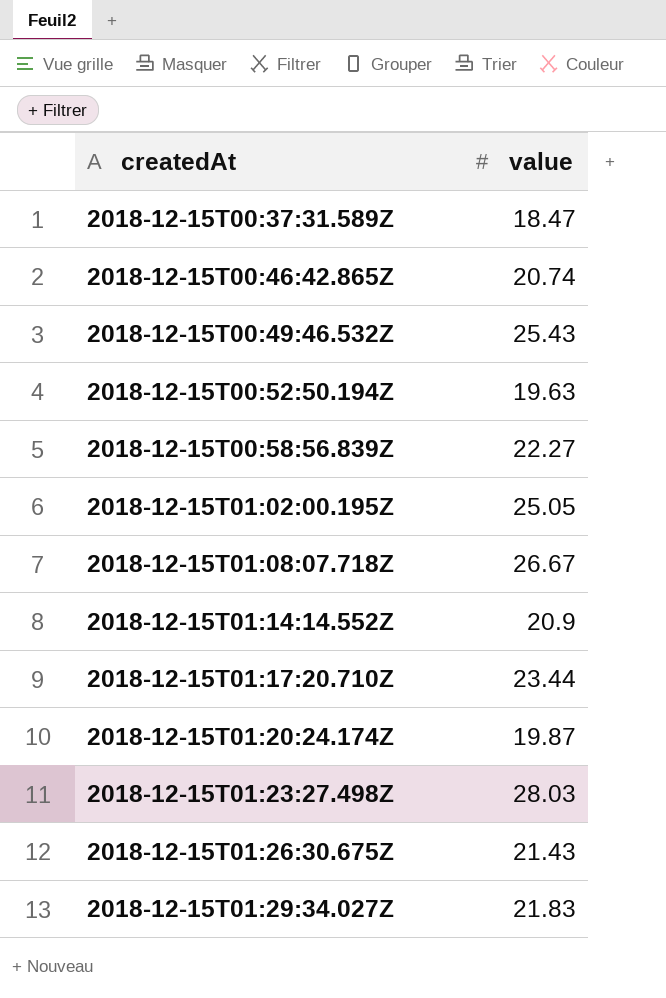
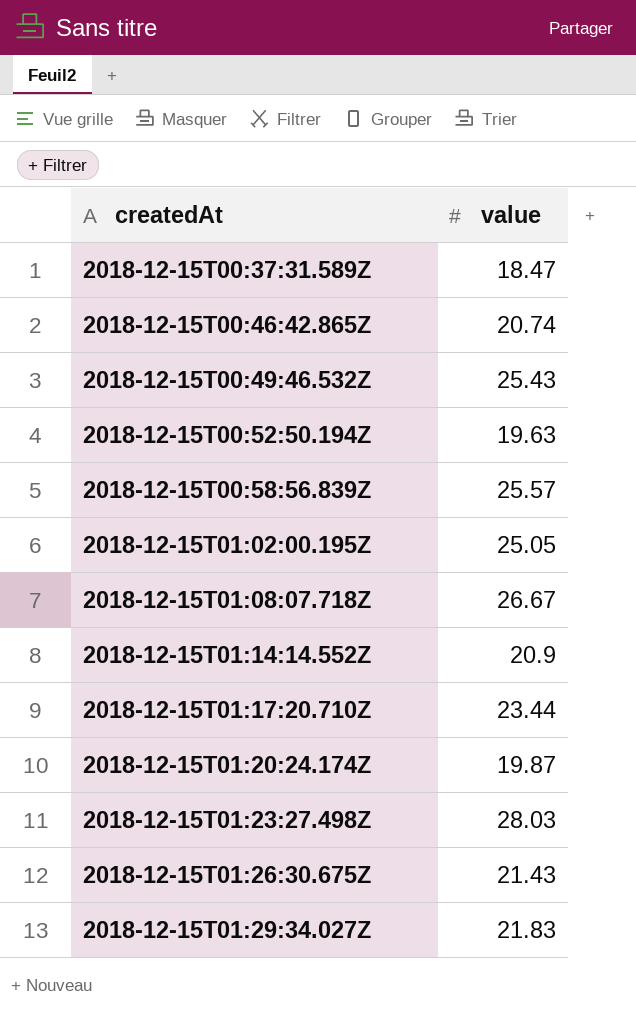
2018-12-15T00:58:56.839Z | value: 22.27 -> 25.57

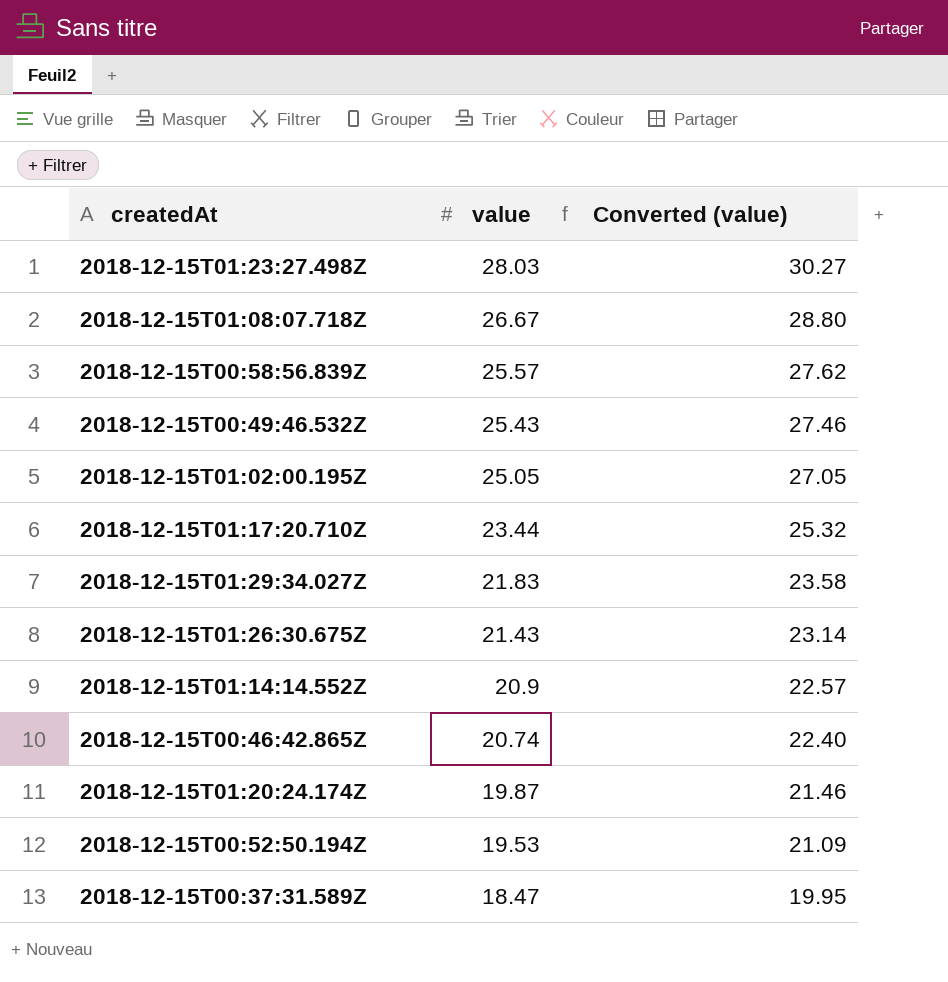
row order: createdAt ascending -> value descending
column Converted (value) | formula: none -> [value] * 1.08
2018-12-15T00:52:50.194Z | value: 19.63 -> 19.53

